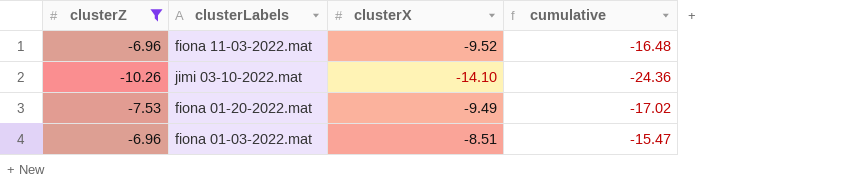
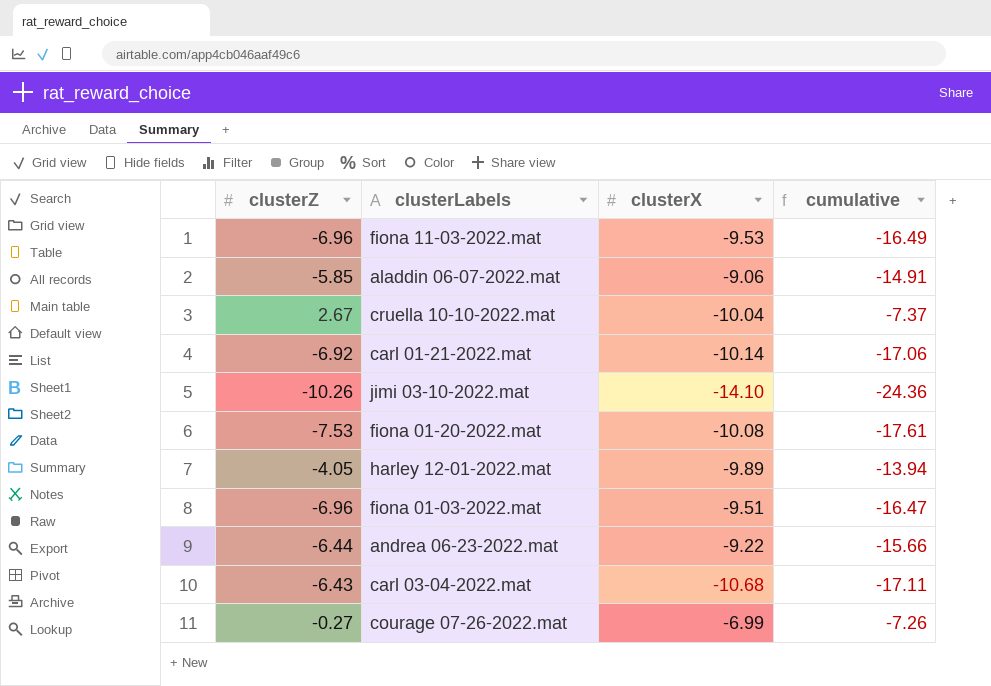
filter: clusterZ <= -6.96 -> none
fiona 11-03-2022.mat | clusterX: -9.52 -> -9.53
fiona 11-03-2022.mat | cumulative: -16.48 -> -16.49
fiona 01-20-2022.mat | clusterX: -9.49 -> -10.08
fiona 01-20-2022.mat | cumulative: -17.02 -> -17.61
fiona 01-03-2022.mat | clusterX: -8.51 -> -9.51
fiona 01-03-2022.mat | cumulative: -15.47 -> -16.47

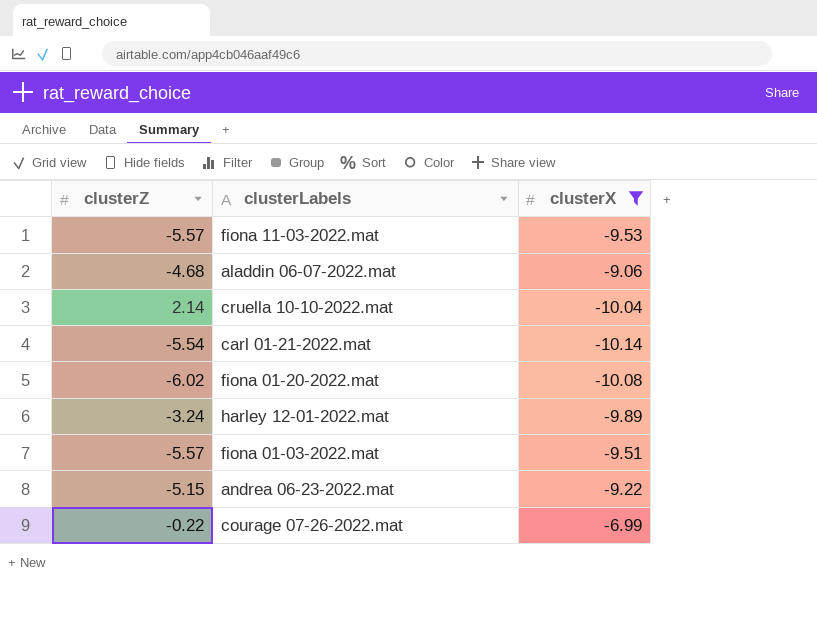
filter: none -> clusterX >= -10.14
column cumulative | formula: [clusterZ] + [clusterX] -> none
fiona 11-03-2022.mat | clusterZ: -6.96 -> -5.57
aladdin 06-07-2022.mat | clusterZ: -5.85 -> -4.68
cruella 10-10-2022.mat | clusterZ: 2.67 -> 2.14
carl 01-21-2022.mat | clusterZ: -6.92 -> -5.54
fiona 01-20-2022.mat | clusterZ: -7.53 -> -6.02
harley 12-01-2022.mat | clusterZ: -4.05 -> -3.24
fiona 01-03-2022.mat | clusterZ: -6.96 -> -5.57
andrea 06-23-2022.mat | clusterZ: -6.44 -> -5.15
courage 07-26-2022.mat | clusterZ: -0.27 -> -0.22

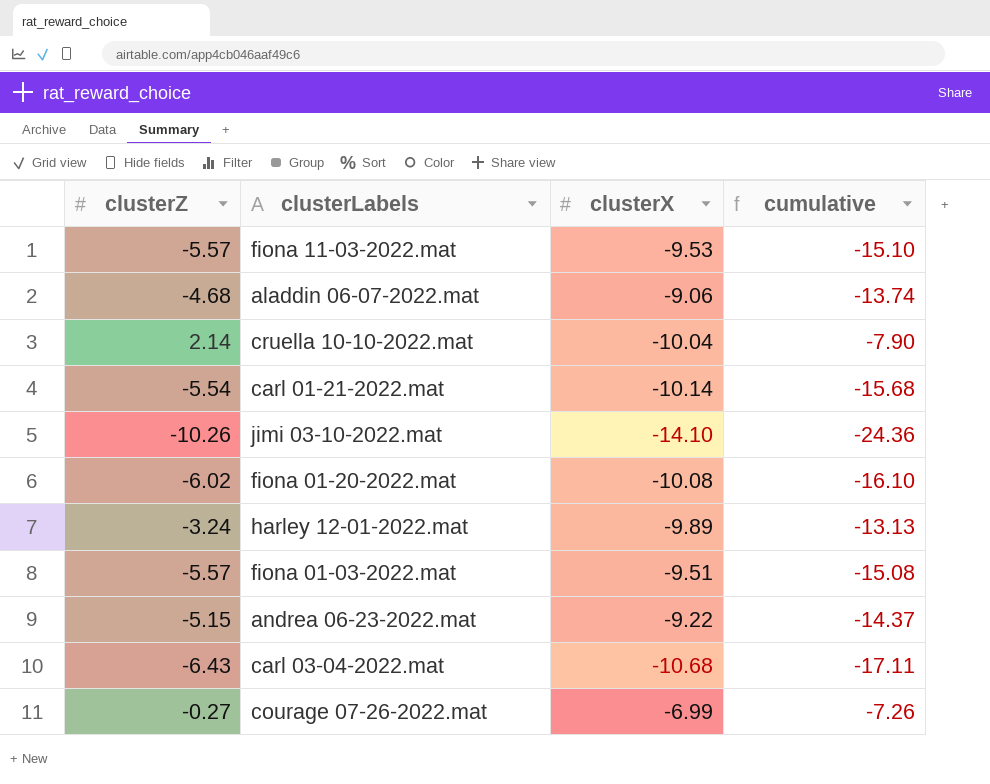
filter: clusterX >= -10.14 -> none
column cumulative | formula: none -> [clusterZ] + [clusterX]
courage 07-26-2022.mat | clusterZ: -0.22 -> -0.27

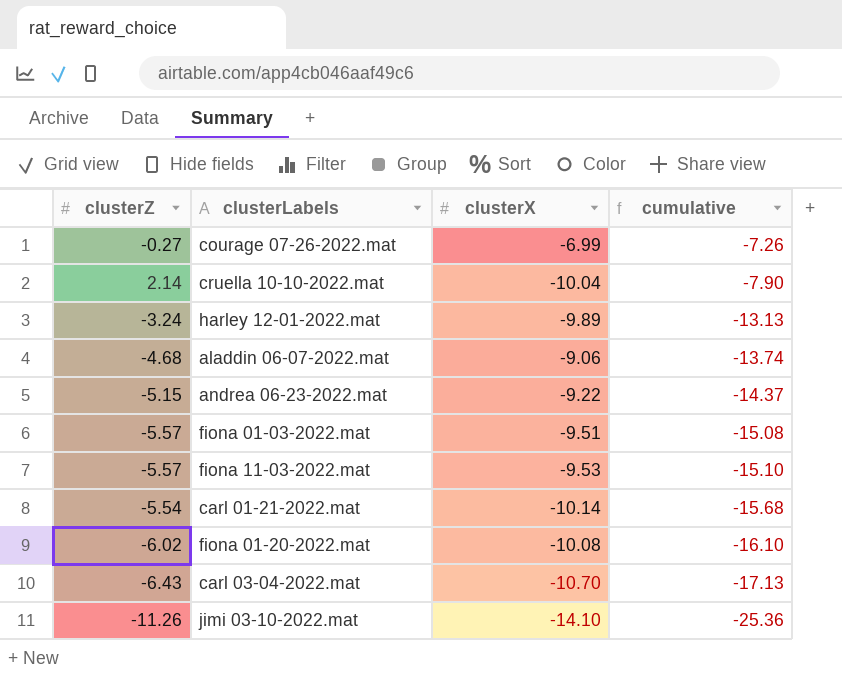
row order: none -> cumulative descending
carl 03-04-2022.mat | clusterX: -10.68 -> -10.70
carl 03-04-2022.mat | cumulative: -17.11 -> -17.13
jimi 03-10-2022.mat | clusterZ: -10.26 -> -11.26
jimi 03-10-2022.mat | cumulative: -24.36 -> -25.36

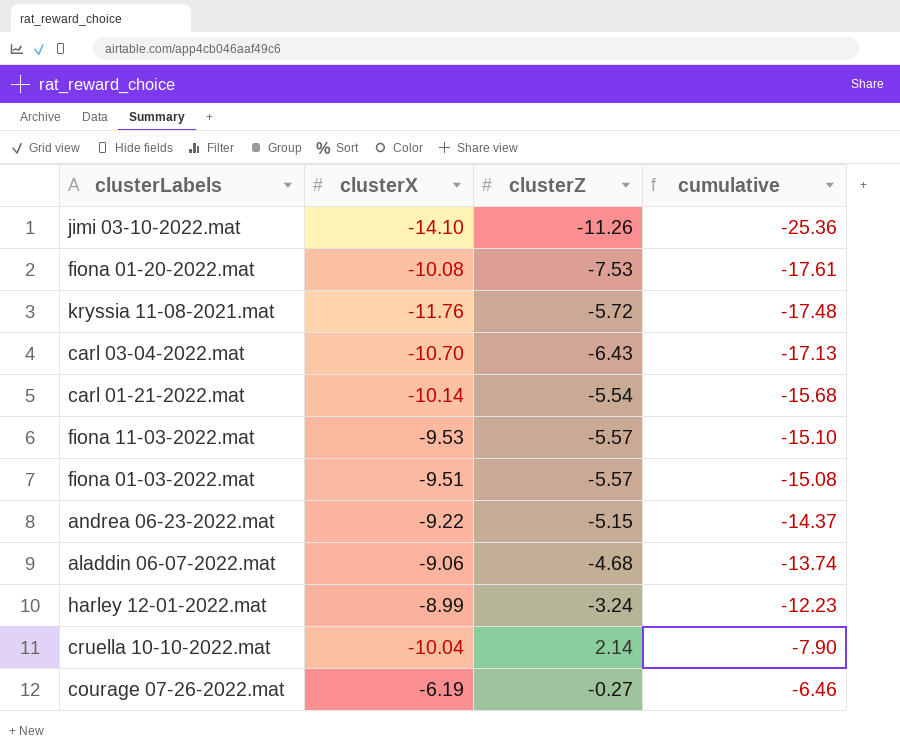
row order: cumulative descending -> cumulative ascending
column clusterZ | position: 1 -> 3
fiona 01-20-2022.mat | clusterZ: -6.02 -> -7.53
fiona 01-20-2022.mat | cumulative: -16.10 -> -17.61
row kryssia 11-08-2021.mat: none -> -11.76 | -5.72 | -17.48
harley 12-01-2022.mat | clusterX: -9.89 -> -8.99
harley 12-01-2022.mat | cumulative: -13.13 -> -12.23
courage 07-26-2022.mat | clusterX: -6.99 -> -6.19
courage 07-26-2022.mat | cumulative: -7.26 -> -6.46

